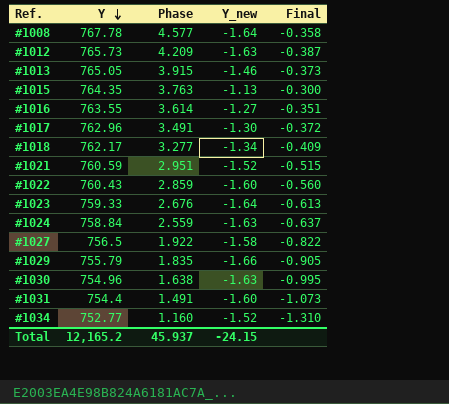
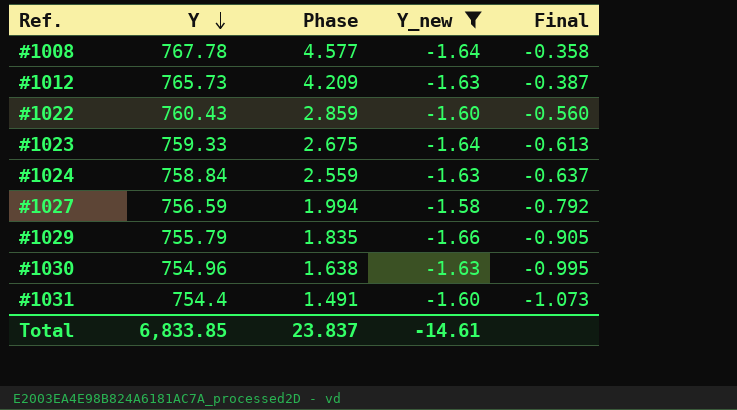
filter: none -> Y_new <= -1.58
#1023 | Phase: 2.676 -> 2.675
#1027 | Y: 756.5 -> 756.59
#1027 | Phase: 1.922 -> 1.994
#1027 | Final: -0.822 -> -0.792
Total | Y: 12,165.2 -> 6,833.85
Total | Phase: 45.937 -> 23.837
Total | Y_new: -24.15 -> -14.61

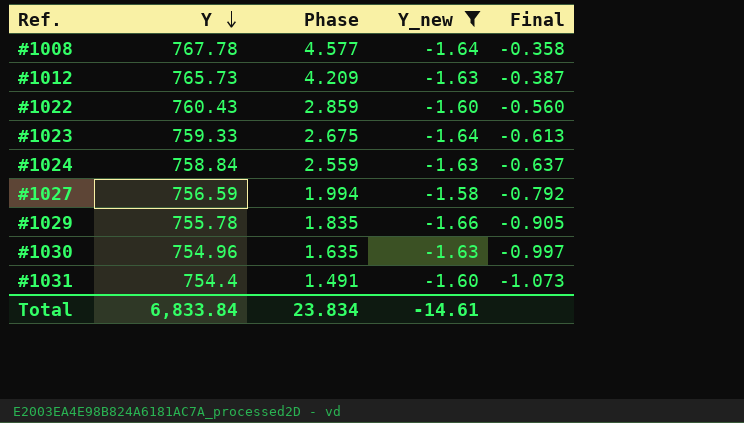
#1029 | Y: 755.79 -> 755.78
#1030 | Phase: 1.638 -> 1.635
#1030 | Final: -0.995 -> -0.997
Total | Y: 6,833.85 -> 6,833.84
Total | Phase: 23.837 -> 23.834

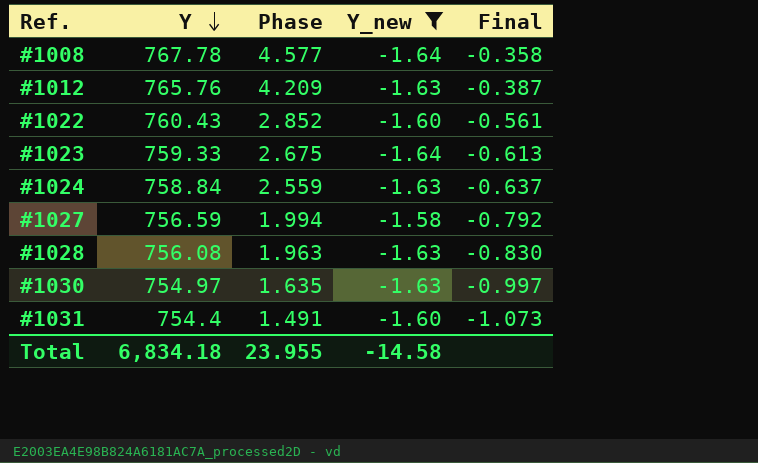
row #1029: 755.78 | 1.835 | -1.66 | -0.905 -> none
#1012 | Y: 765.73 -> 765.76
#1022 | Phase: 2.859 -> 2.852
#1022 | Final: -0.560 -> -0.561
row #1028: none -> 756.08 | 1.963 | -1.63 | -0.830
#1030 | Y: 754.96 -> 754.97
Total | Y: 6,833.84 -> 6,834.18
Total | Phase: 23.834 -> 23.955
Total | Y_new: -14.61 -> -14.58

